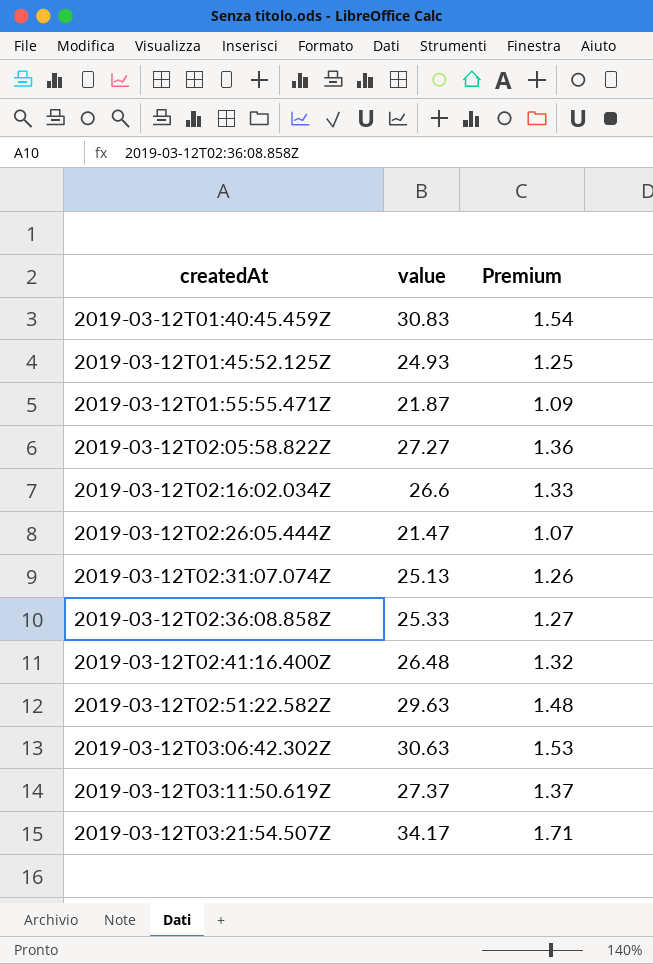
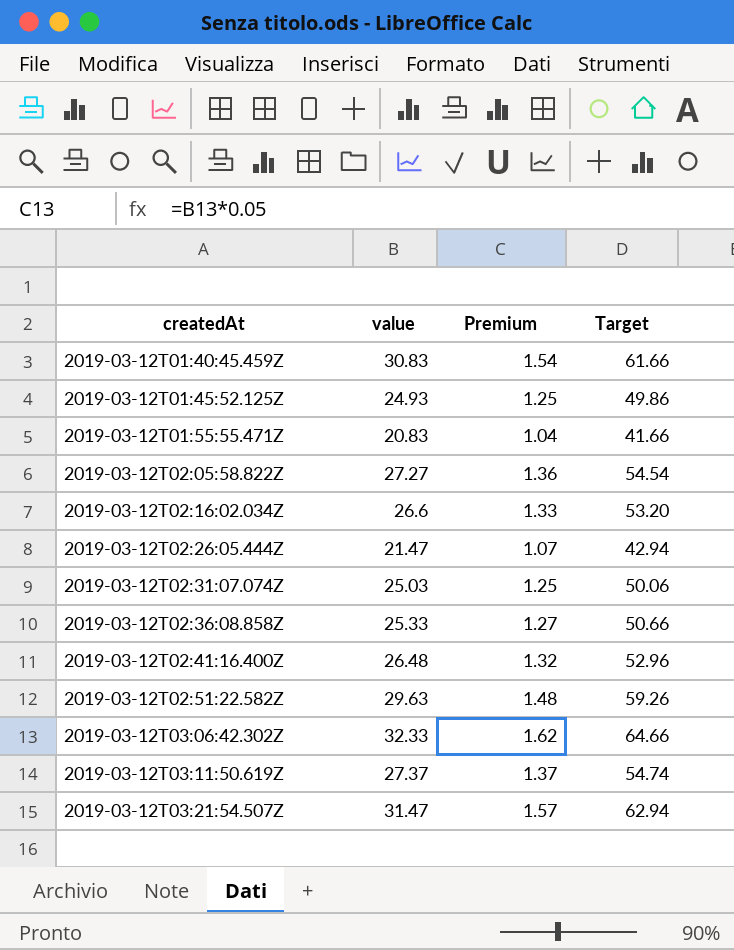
column Target | formula: none -> [value] * 2
2019-03-12T01:55:55.471Z | value: 21.87 -> 20.83
2019-03-12T01:55:55.471Z | Premium: 1.09 -> 1.04
2019-03-12T02:31:07.074Z | value: 25.13 -> 25.03
2019-03-12T02:31:07.074Z | Premium: 1.26 -> 1.25
2019-03-12T03:06:42.302Z | value: 30.63 -> 32.33
2019-03-12T03:06:42.302Z | Premium: 1.53 -> 1.62
2019-03-12T03:21:54.507Z | value: 34.17 -> 31.47
2019-03-12T03:21:54.507Z | Premium: 1.71 -> 1.57

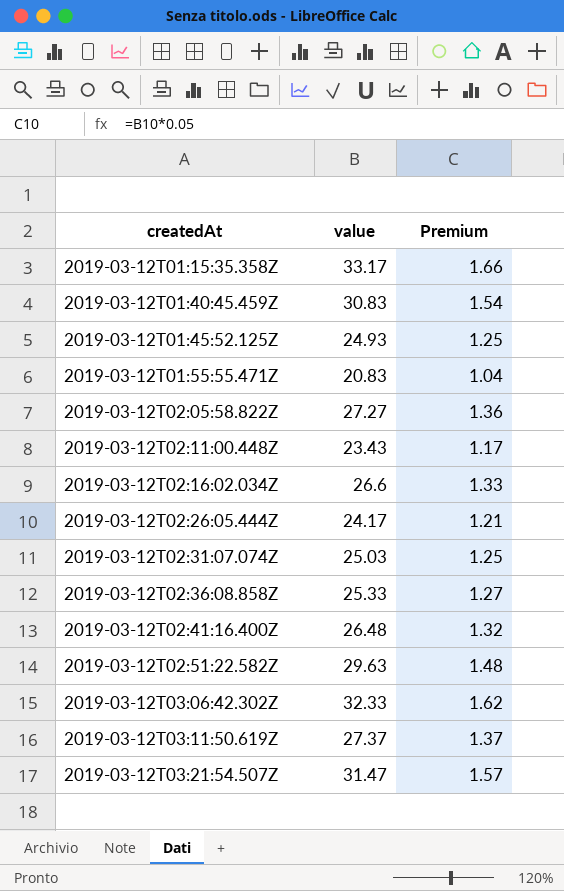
column Target | formula: [value] * 2 -> none
row 2019-03-12T01:15:35.358Z: none -> 33.17 | 1.66
row 2019-03-12T02:11:00.448Z: none -> 23.43 | 1.17
2019-03-12T02:26:05.444Z | value: 21.47 -> 24.17
2019-03-12T02:26:05.444Z | Premium: 1.07 -> 1.21

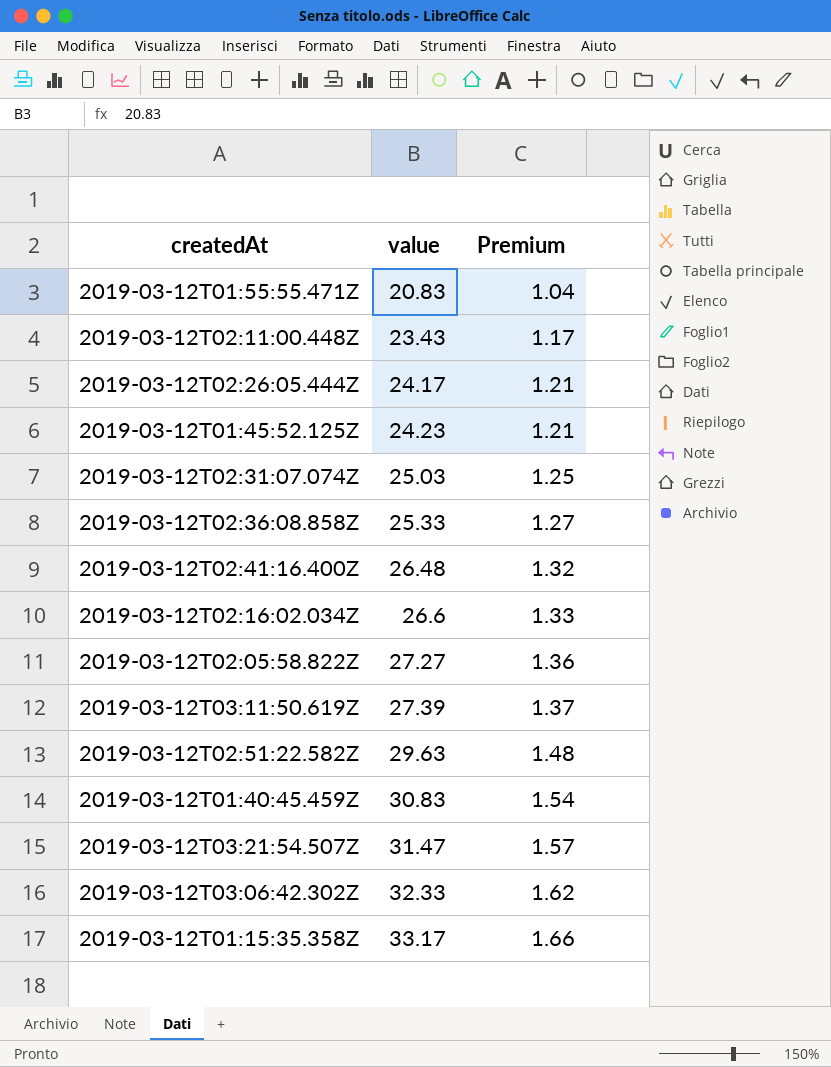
row order: createdAt ascending -> value ascending
2019-03-12T01:45:52.125Z | value: 24.93 -> 24.23
2019-03-12T01:45:52.125Z | Premium: 1.25 -> 1.21
2019-03-12T03:11:50.619Z | value: 27.37 -> 27.39

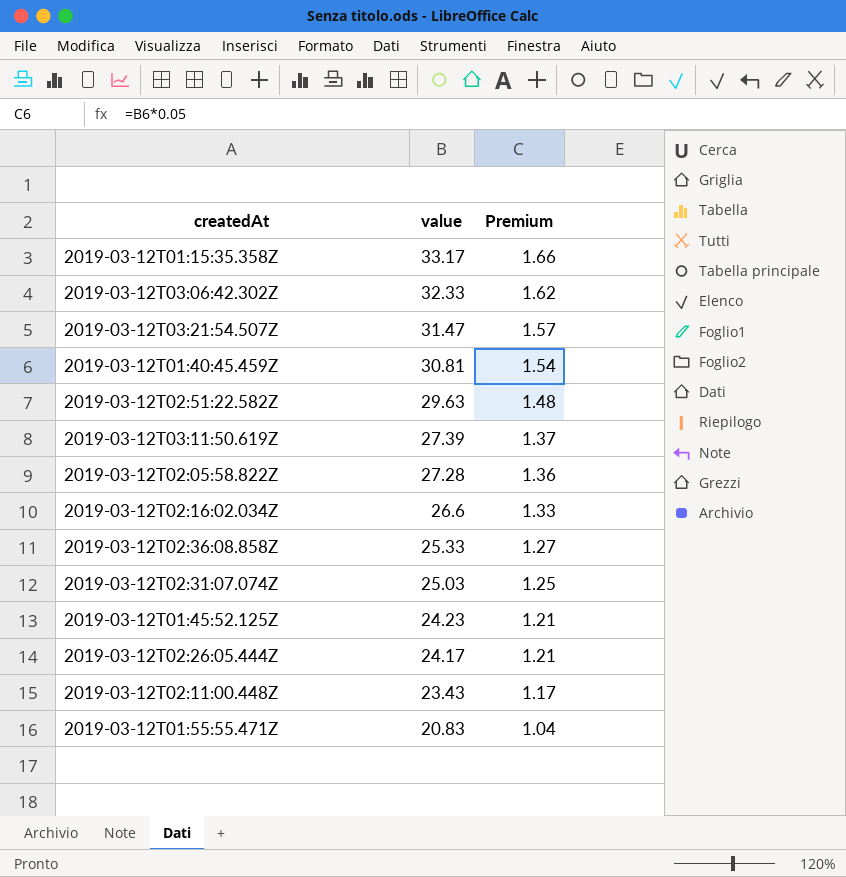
row order: value ascending -> value descending
row 2019-03-12T02:41:16.400Z: 26.48 | 1.32 -> none
2019-03-12T01:40:45.459Z | value: 30.83 -> 30.81
2019-03-12T02:05:58.822Z | value: 27.27 -> 27.28

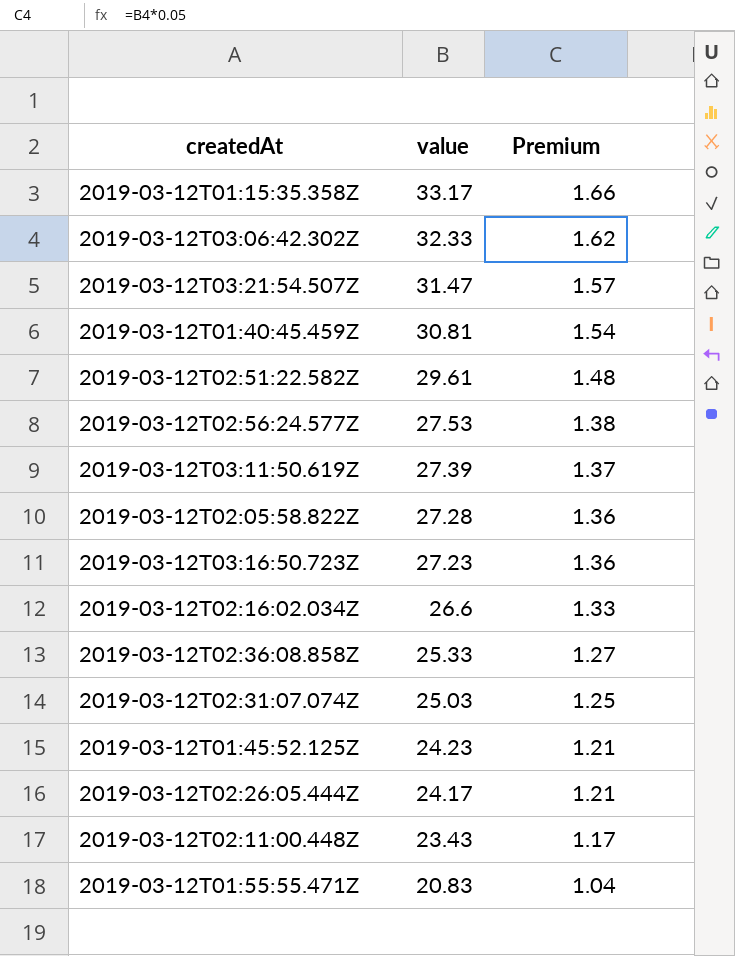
2019-03-12T02:51:22.582Z | value: 29.63 -> 29.61
row 2019-03-12T02:56:24.577Z: none -> 27.53 | 1.38
row 2019-03-12T03:16:50.723Z: none -> 27.23 | 1.36

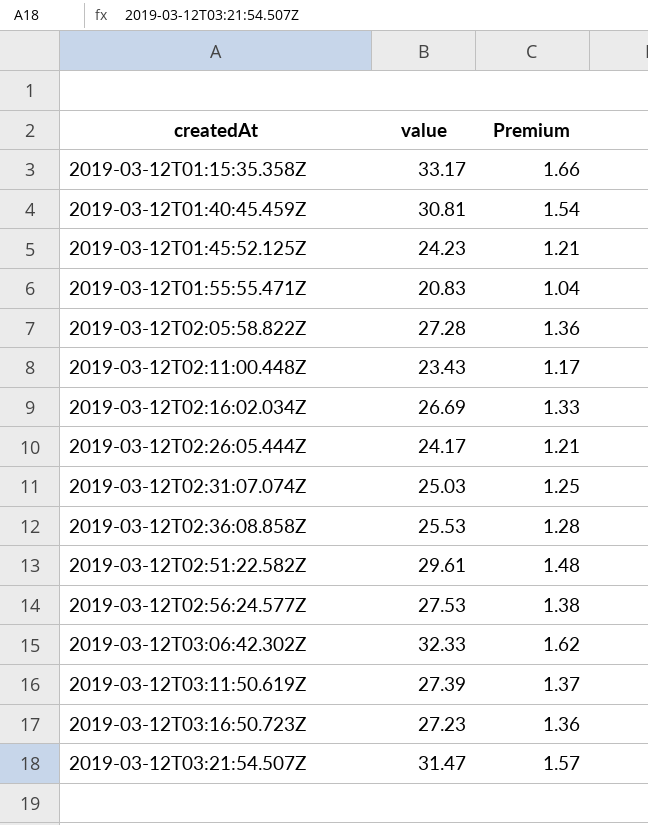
row order: value descending -> createdAt ascending
2019-03-12T02:16:02.034Z | value: 26.6 -> 26.69
2019-03-12T02:36:08.858Z | value: 25.33 -> 25.53
2019-03-12T02:36:08.858Z | Premium: 1.27 -> 1.28

